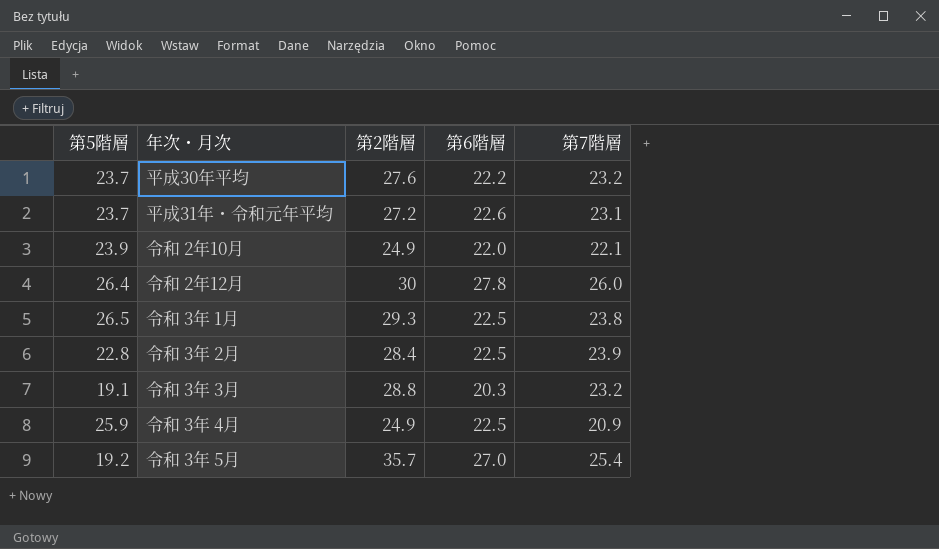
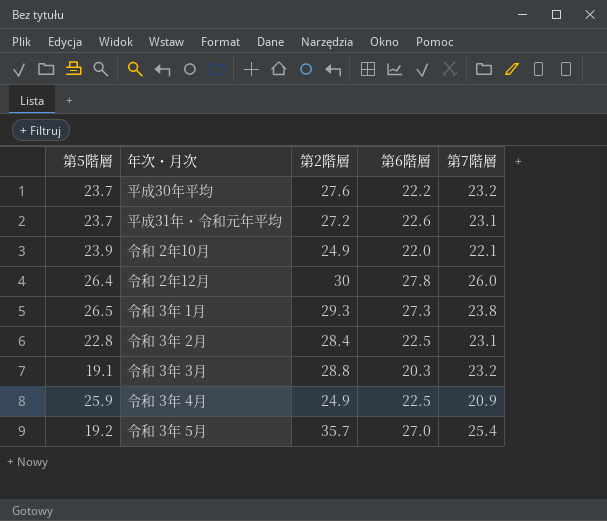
令和 3年 1月 | 第6階層: 22.5 -> 27.3
令和 3年 2月 | 第7階層: 23.9 -> 23.1

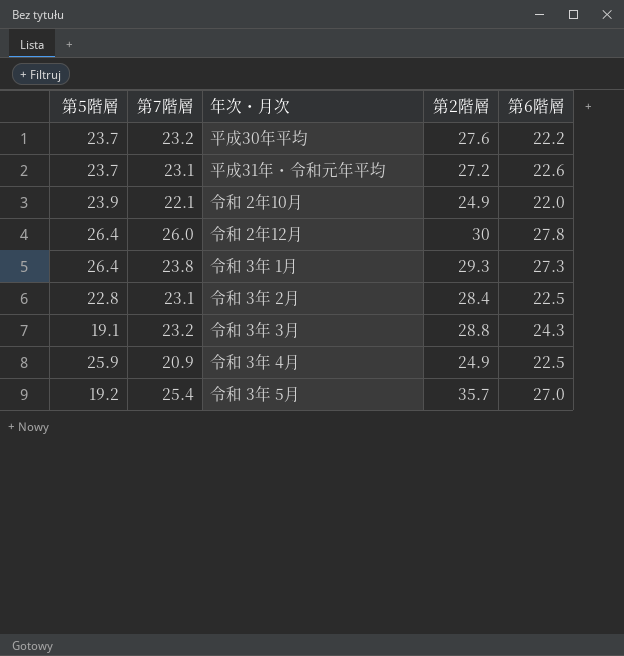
column 第7階層 | position: 5 -> 2
令和 3年 1月 | 第5階層: 26.5 -> 26.4
令和 3年 3月 | 第6階層: 20.3 -> 24.3

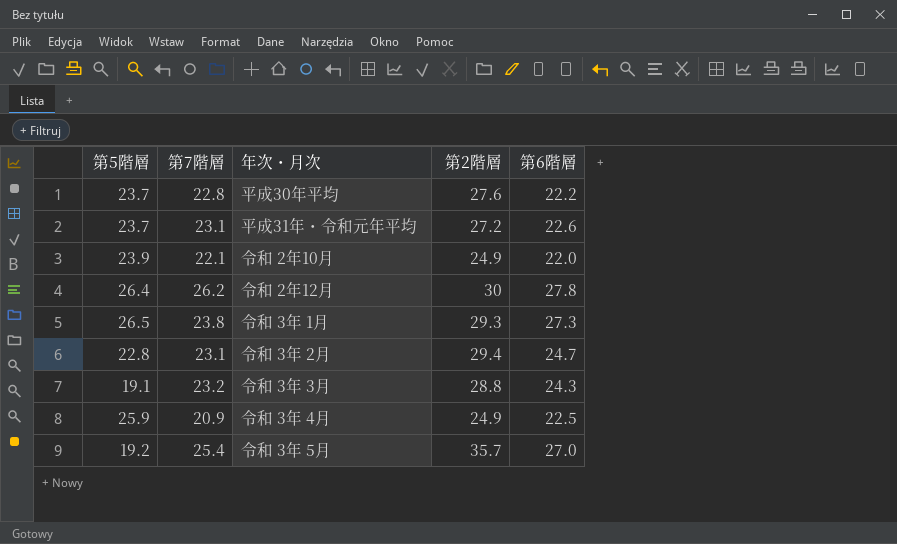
平成30年平均 | 第7階層: 23.2 -> 22.8
令和 2年12月 | 第7階層: 26.0 -> 26.2
令和 3年 1月 | 第5階層: 26.4 -> 26.5
令和 3年 2月 | 第2階層: 28.4 -> 29.4
令和 3年 2月 | 第6階層: 22.5 -> 24.7

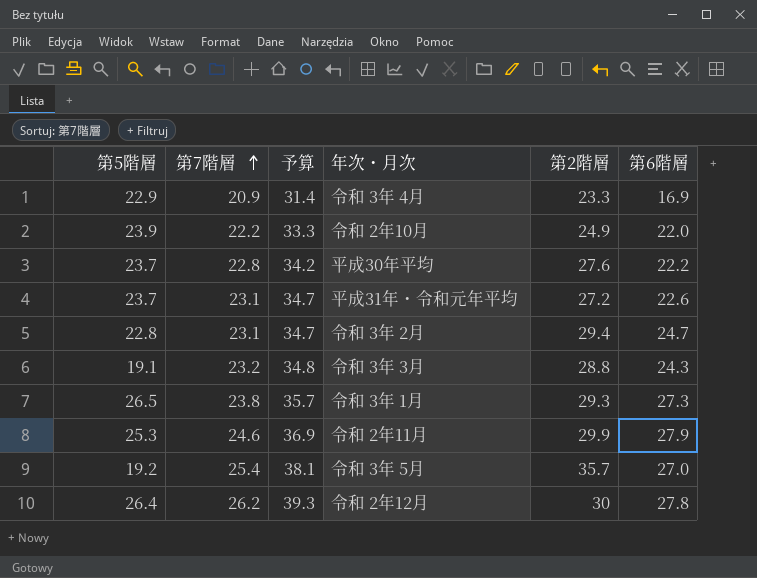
row order: none -> 第7階層 ascending
column 予算 | formula: none -> [第7階層] * 1.5
令和 3年 4月 | 第5階層: 25.9 -> 22.9
令和 3年 4月 | 第2階層: 24.9 -> 23.3
令和 3年 4月 | 第6階層: 22.5 -> 16.9
令和 2年10月 | 第7階層: 22.1 -> 22.2
row 令和 2年11月: none -> 25.3 | 24.6 | 36.9 | 29.9 | 27.9

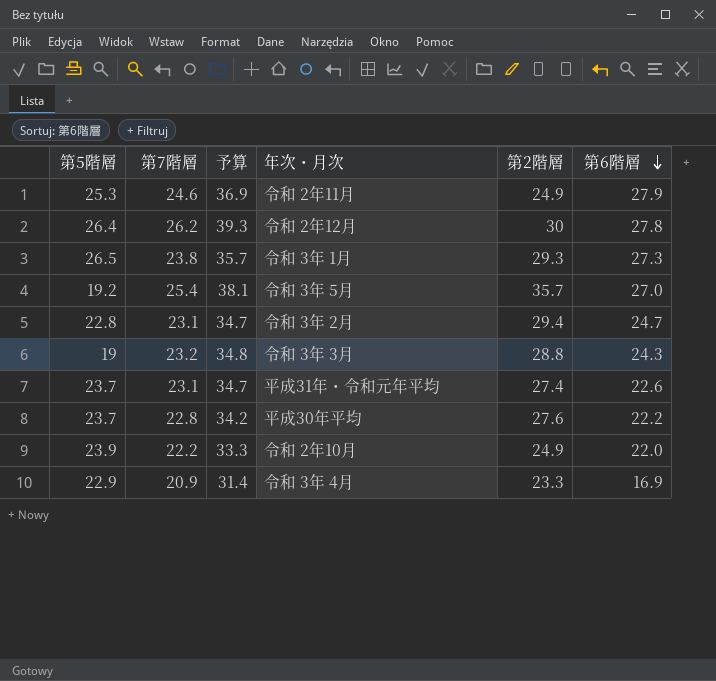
row order: 第7階層 ascending -> 第6階層 descending
令和 2年11月 | 第2階層: 29.9 -> 24.9
令和 3年 3月 | 第5階層: 19.1 -> 19
平成31年・令和元年平均 | 第2階層: 27.2 -> 27.4

